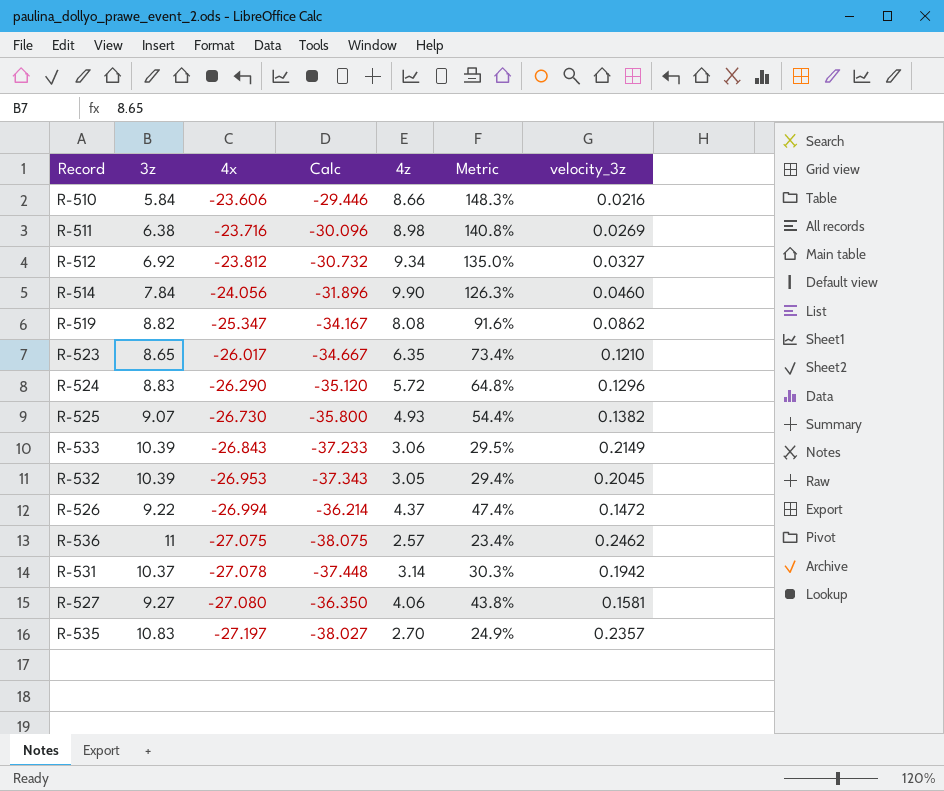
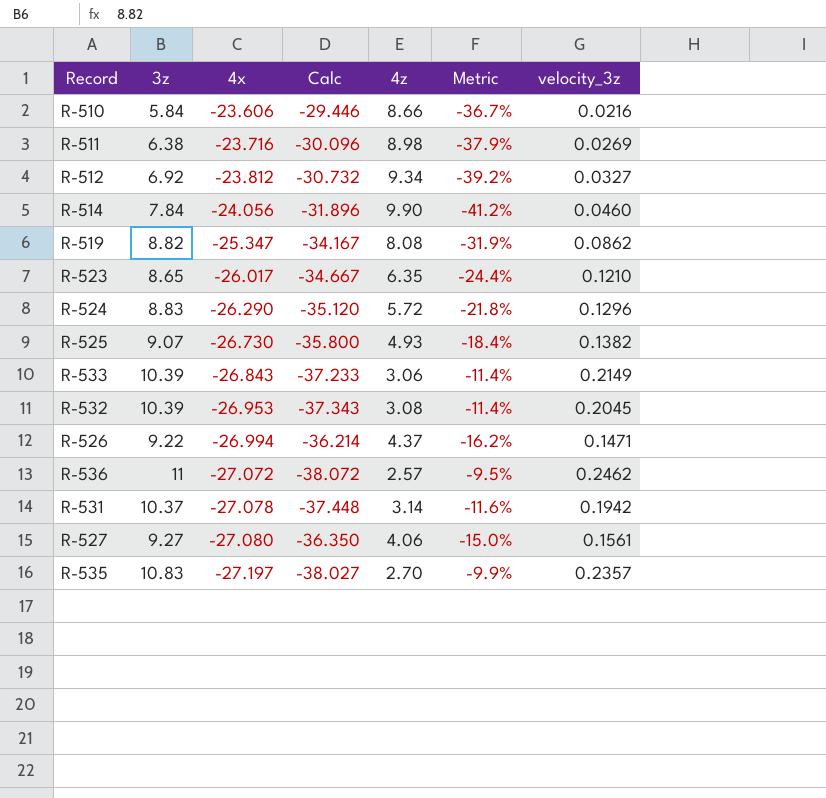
column Metric | formula: [4z] / [3z] -> [4z] / [4x]
R-532 | 4z: 3.05 -> 3.08
R-526 | velocity_3z: 0.1472 -> 0.1471
R-536 | 4x: -27.075 -> -27.072
R-536 | Calc: -38.075 -> -38.072
R-527 | velocity_3z: 0.1581 -> 0.1561

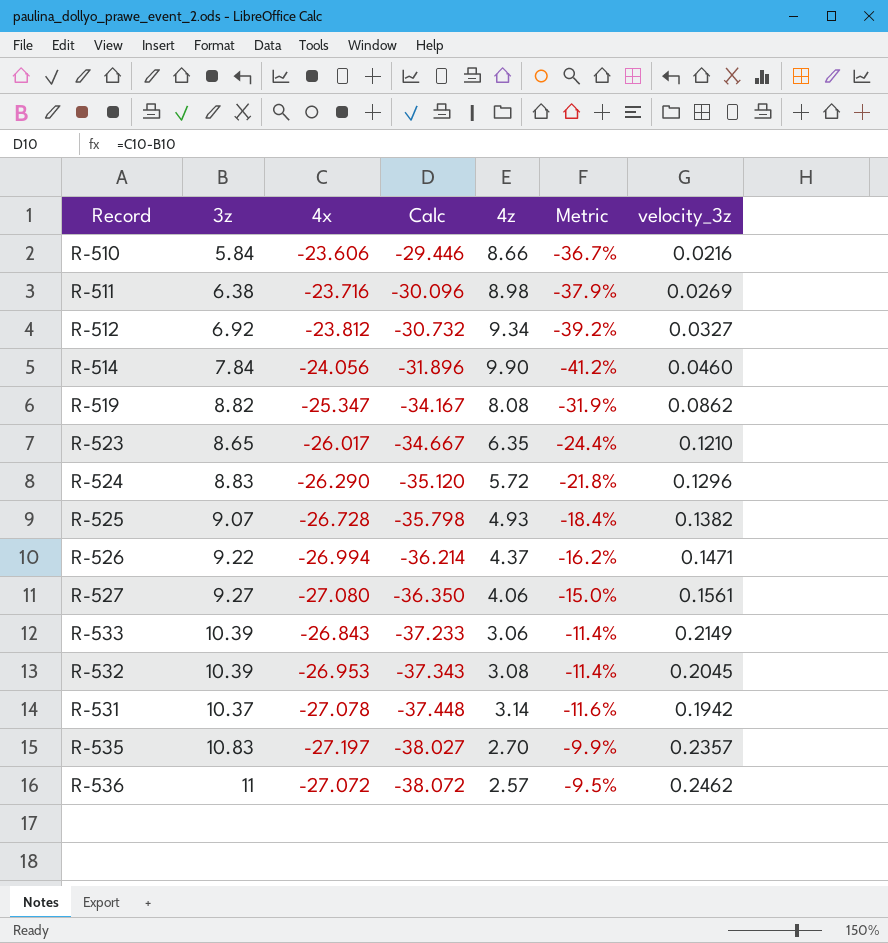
row order: 4x descending -> Calc descending
R-525 | 4x: -26.730 -> -26.728
R-525 | Calc: -35.800 -> -35.798

